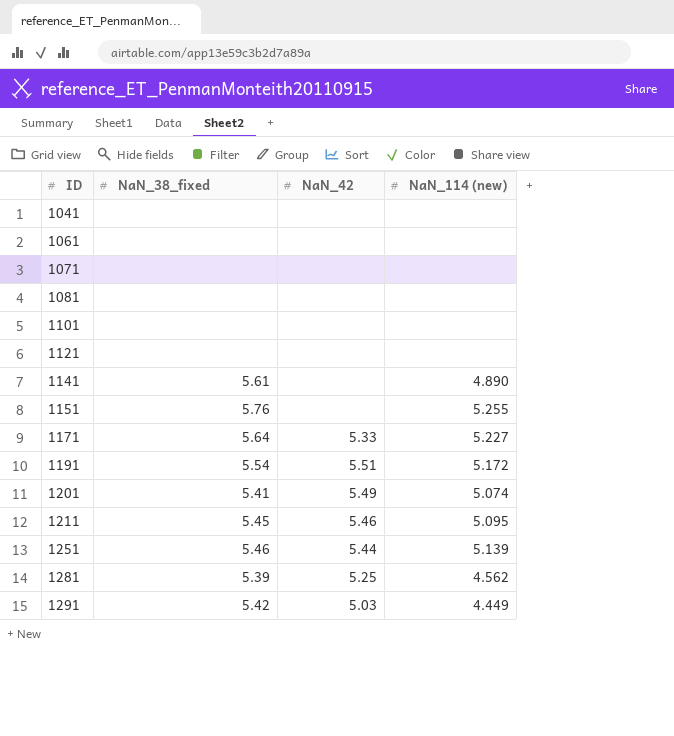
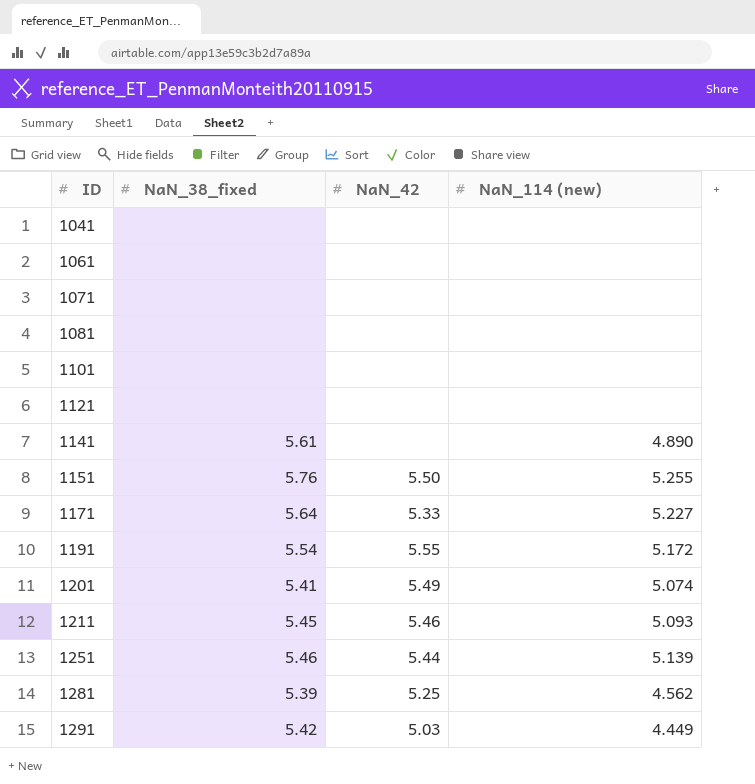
1151 | NaN_42: none -> 5.50
1191 | NaN_42: 5.51 -> 5.55
1211 | NaN_114 (new): 5.095 -> 5.093

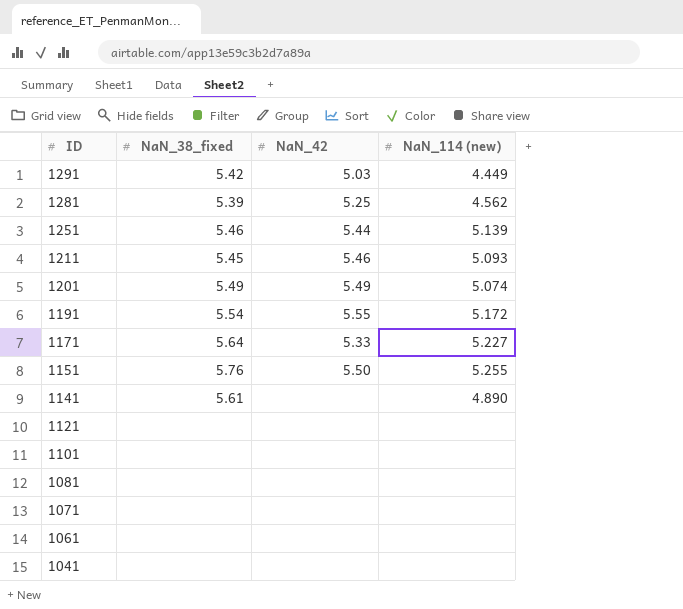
row order: ID ascending -> ID descending
1201 | NaN_38_fixed: 5.41 -> 5.49

